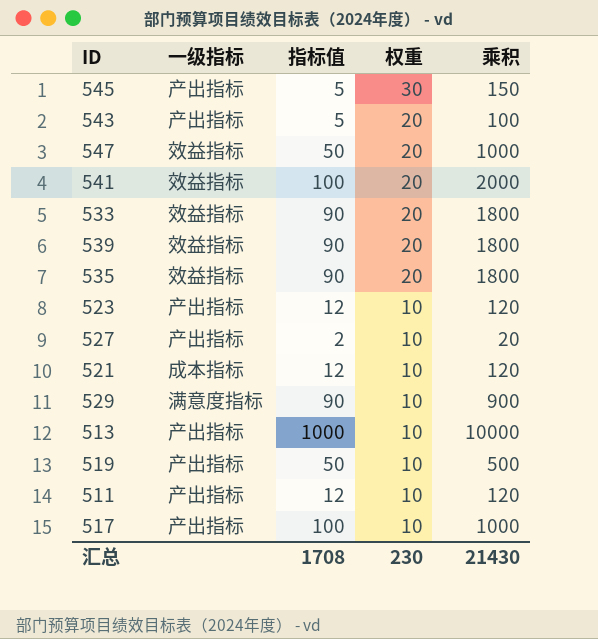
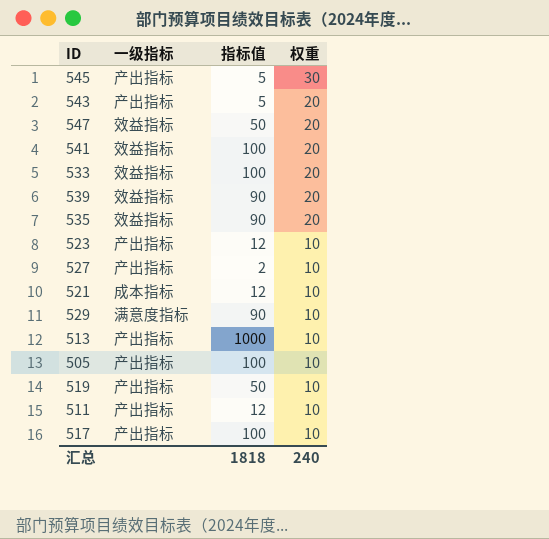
column 乘积 | formula: [指标值] * [权重] -> none
533 | 指标值: 90 -> 100
row 505: none -> 产出指标 | 100 | 10
汇总 | 指标值: 1708 -> 1818
汇总 | 权重: 230 -> 240

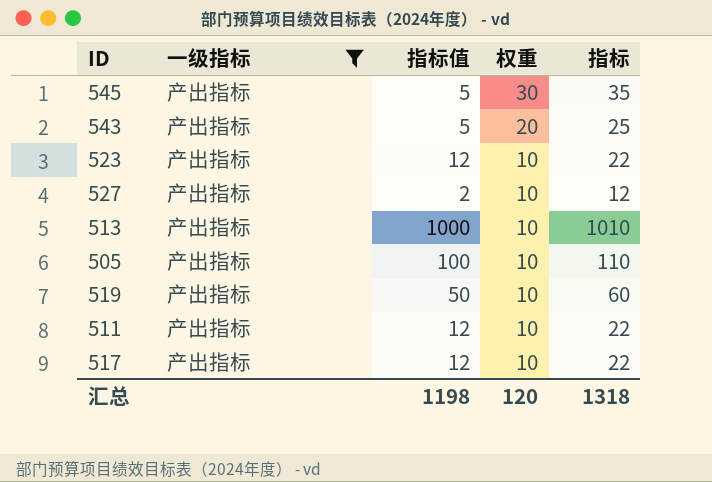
filter: none -> 一级指标 = 产出指标
column 指标 | formula: none -> [指标值] + [权重]
517 | 指标值: 100 -> 12
汇总 | 指标值: 1818 -> 1198
汇总 | 权重: 240 -> 120

